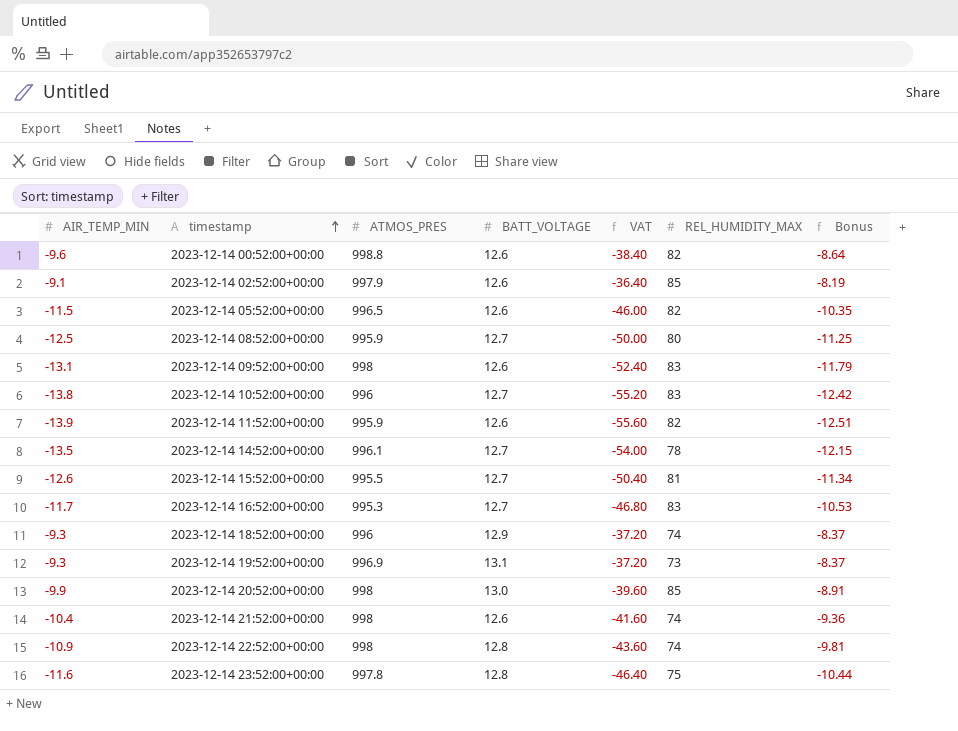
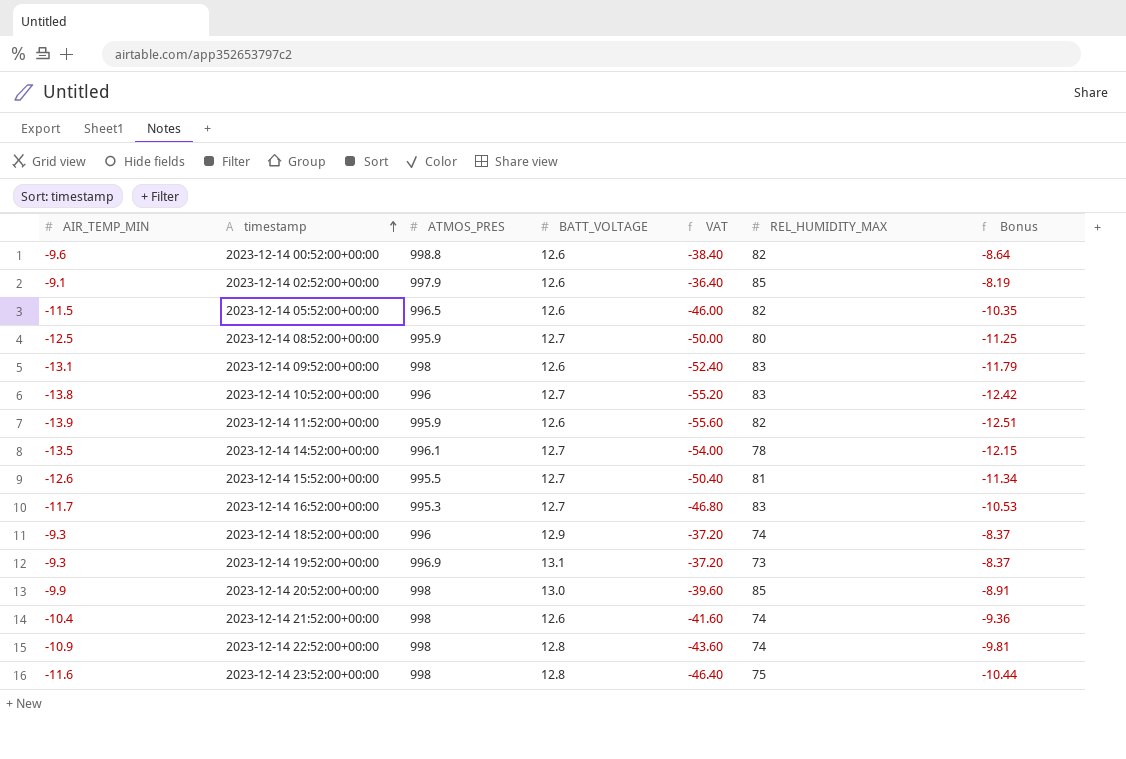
2023-12-14 23:52:00+00:00 | ATMOS_PRES: 997.8 -> 998

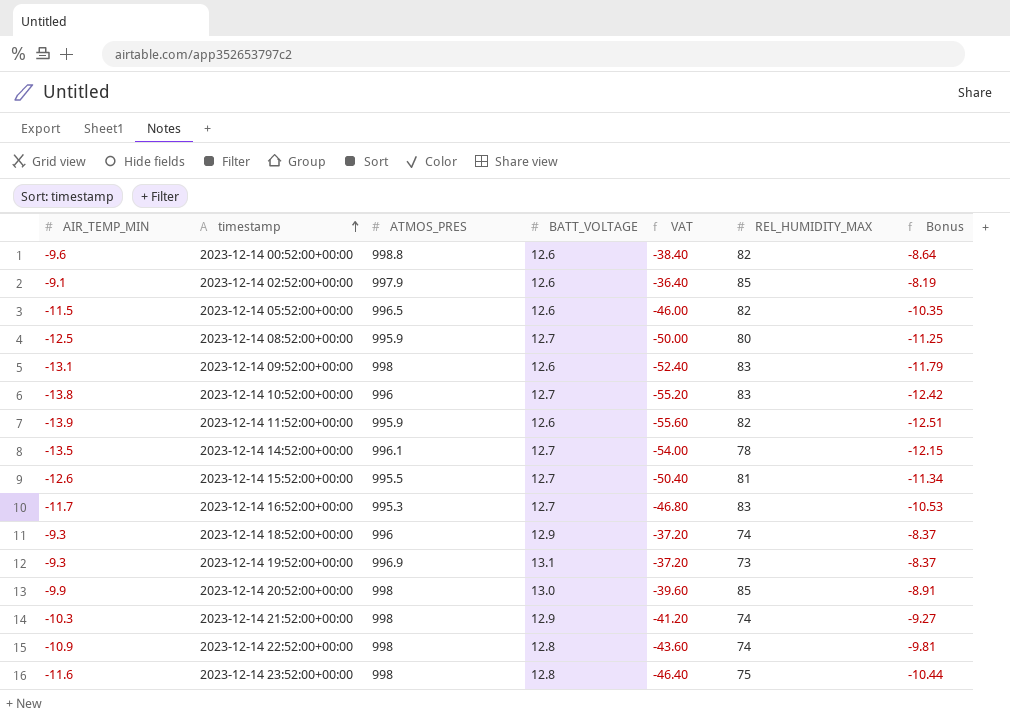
2023-12-14 21:52:00+00:00 | AIR_TEMP_MIN: -10.4 -> -10.3
2023-12-14 21:52:00+00:00 | BATT_VOLTAGE: 12.6 -> 12.9
2023-12-14 21:52:00+00:00 | VAT: -41.60 -> -41.20
2023-12-14 21:52:00+00:00 | Bonus: -9.36 -> -9.27

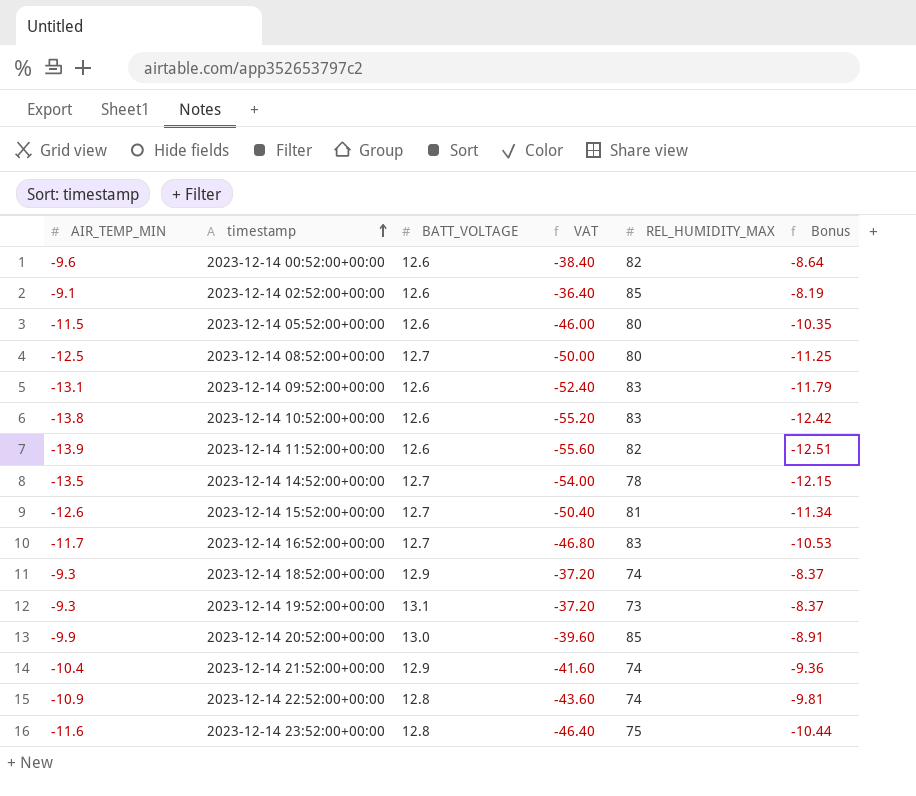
column ATMOS_PRES | position: 3 -> none
2023-12-14 05:52:00+00:00 | REL_HUMIDITY_MAX: 82 -> 80
2023-12-14 10:52:00+00:00 | BATT_VOLTAGE: 12.7 -> 12.6
2023-12-14 21:52:00+00:00 | AIR_TEMP_MIN: -10.3 -> -10.4
2023-12-14 21:52:00+00:00 | VAT: -41.20 -> -41.60
2023-12-14 21:52:00+00:00 | Bonus: -9.27 -> -9.36

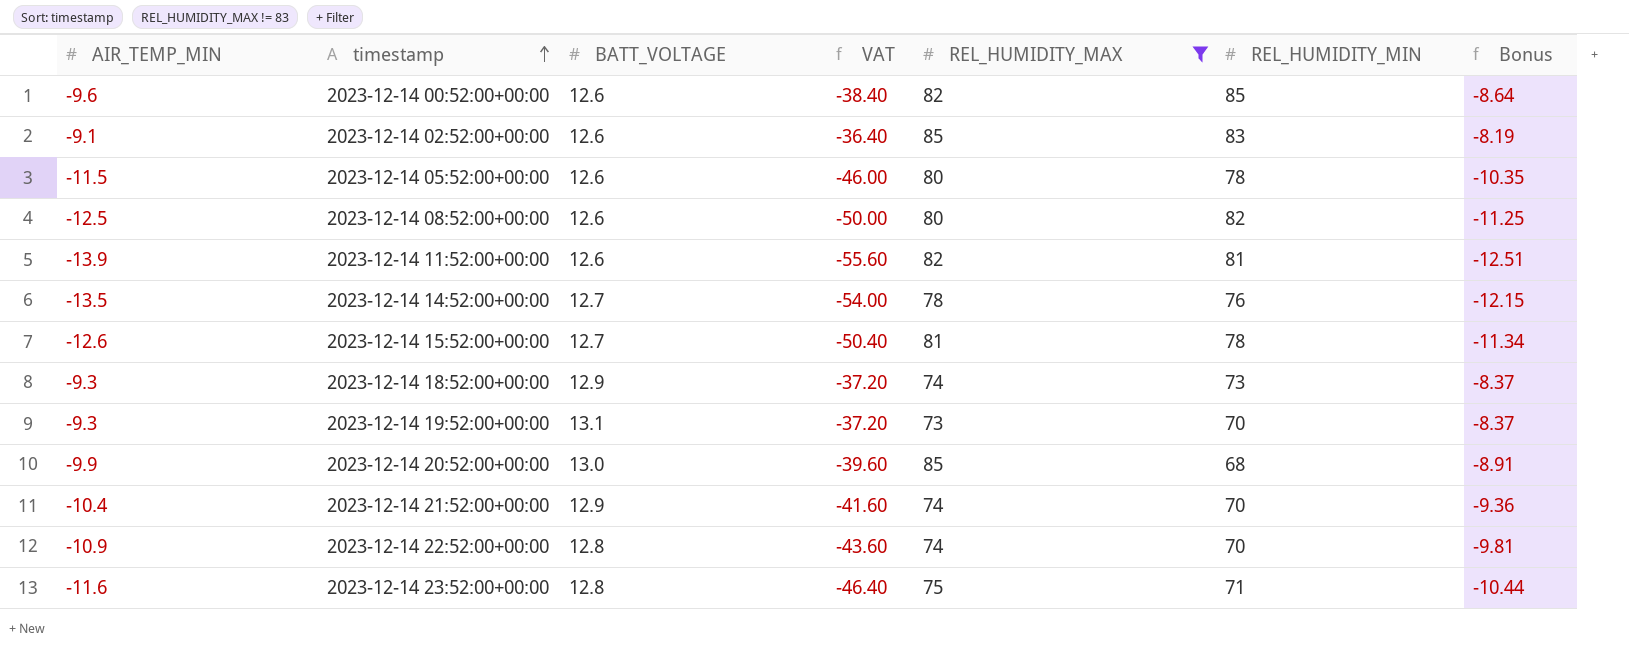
filter: none -> REL_HUMIDITY_MAX != 83
column REL_HUMIDITY_MIN | position: none -> 6
2023-12-14 08:52:00+00:00 | BATT_VOLTAGE: 12.7 -> 12.6

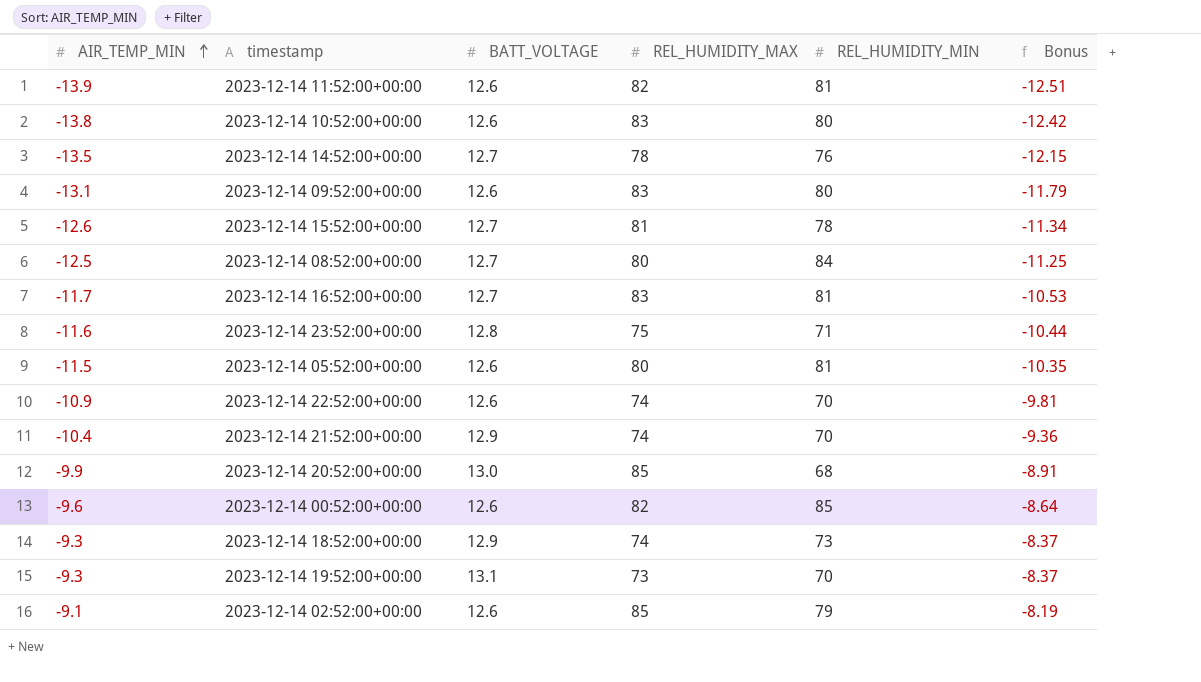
filter: REL_HUMIDITY_MAX != 83 -> none
row order: timestamp ascending -> AIR_TEMP_MIN ascending
column VAT | formula: [AIR_TEMP_MIN] * 4 -> none
2023-12-14 08:52:00+00:00 | BATT_VOLTAGE: 12.6 -> 12.7
2023-12-14 08:52:00+00:00 | REL_HUMIDITY_MIN: 82 -> 84
2023-12-14 05:52:00+00:00 | REL_HUMIDITY_MIN: 78 -> 81
2023-12-14 22:52:00+00:00 | BATT_VOLTAGE: 12.8 -> 12.6
2023-12-14 02:52:00+00:00 | REL_HUMIDITY_MIN: 83 -> 79

